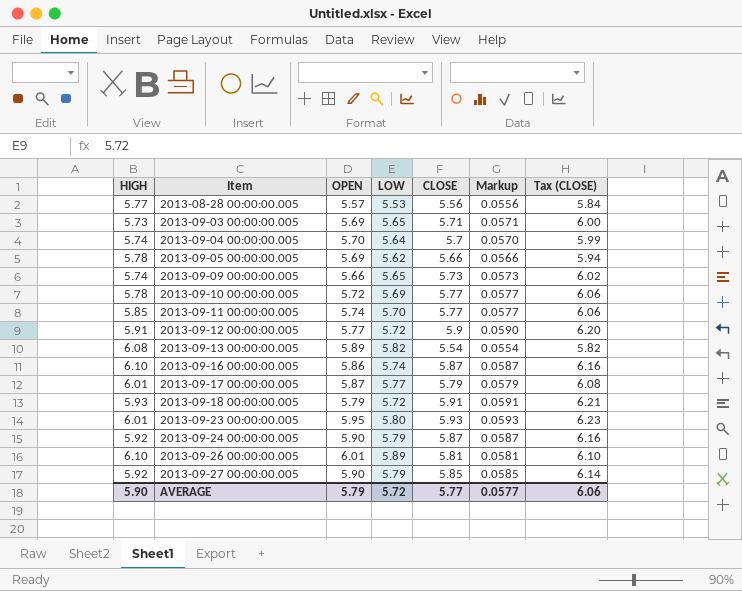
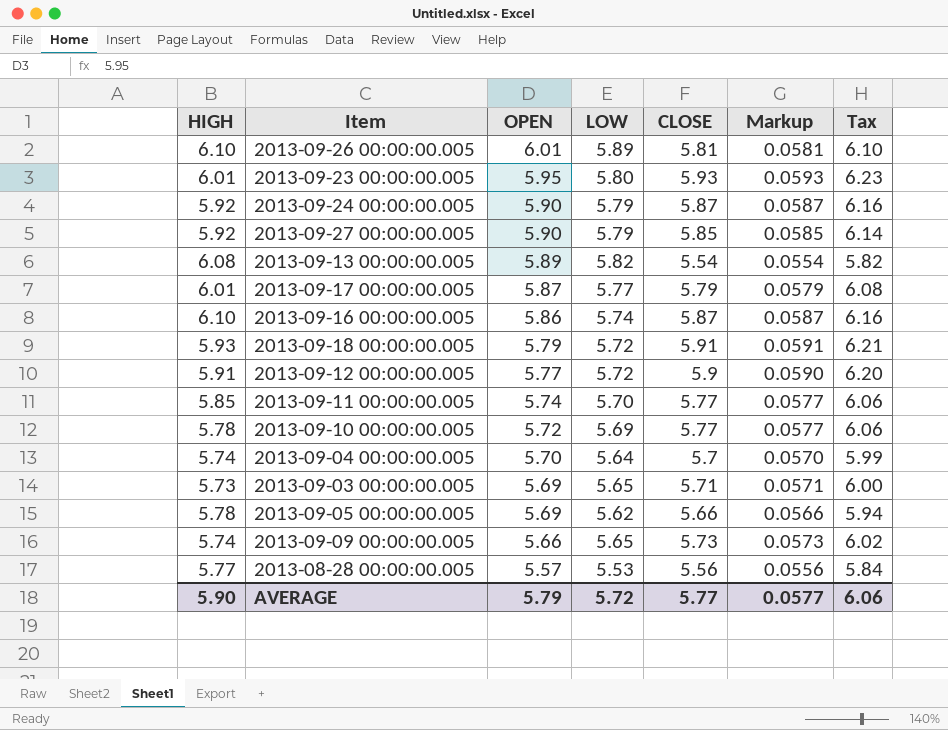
row order: Item ascending -> OPEN descending
column name: Tax (CLOSE) -> Tax

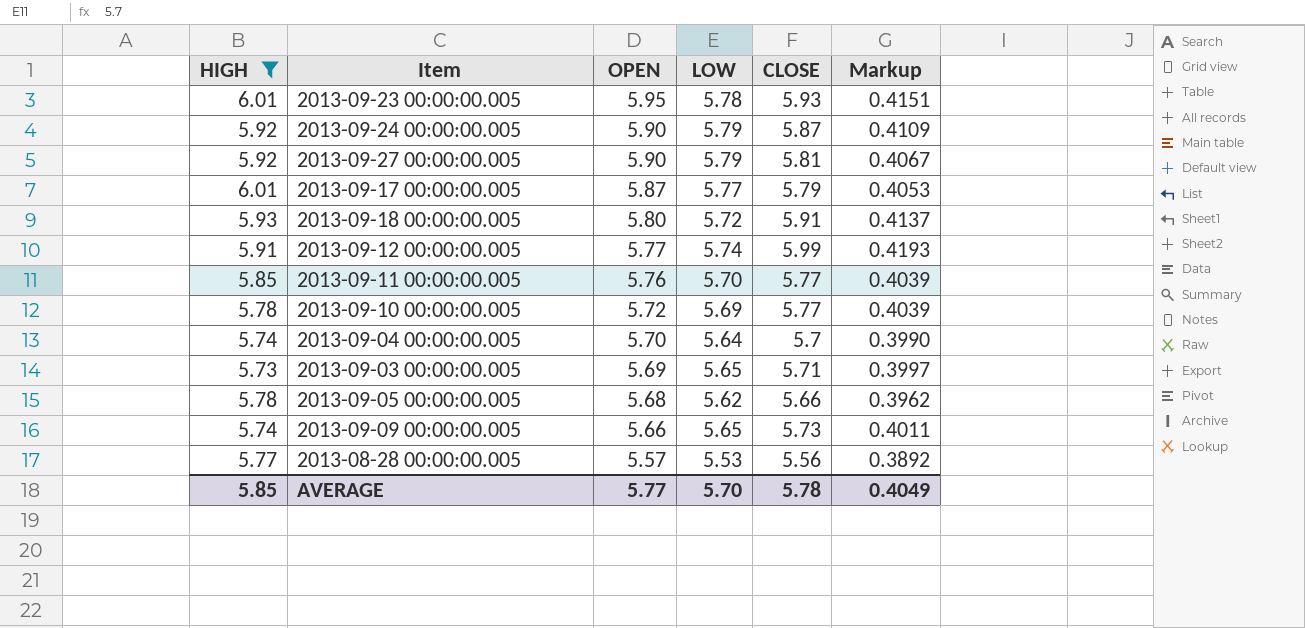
filter: none -> HIGH <= 6.01
column Tax | formula: [CLOSE] * 1.05 -> none
column Markup | formula: [CLOSE] * 0.01 -> [CLOSE] * 0.07
2013-09-23 00:00:00.005 | LOW: 5.80 -> 5.78
2013-09-27 00:00:00.005 | CLOSE: 5.85 -> 5.81
2013-09-18 00:00:00.005 | OPEN: 5.79 -> 5.80
2013-09-12 00:00:00.005 | LOW: 5.72 -> 5.74
2013-09-12 00:00:00.005 | CLOSE: 5.9 -> 5.99
2013-09-11 00:00:00.005 | OPEN: 5.74 -> 5.76
2013-09-05 00:00:00.005 | OPEN: 5.69 -> 5.68
AVERAGE | HIGH: 5.90 -> 5.85
AVERAGE | OPEN: 5.79 -> 5.77
AVERAGE | LOW: 5.72 -> 5.70
AVERAGE | CLOSE: 5.77 -> 5.78
AVERAGE | Markup: 0.0577 -> 0.4049

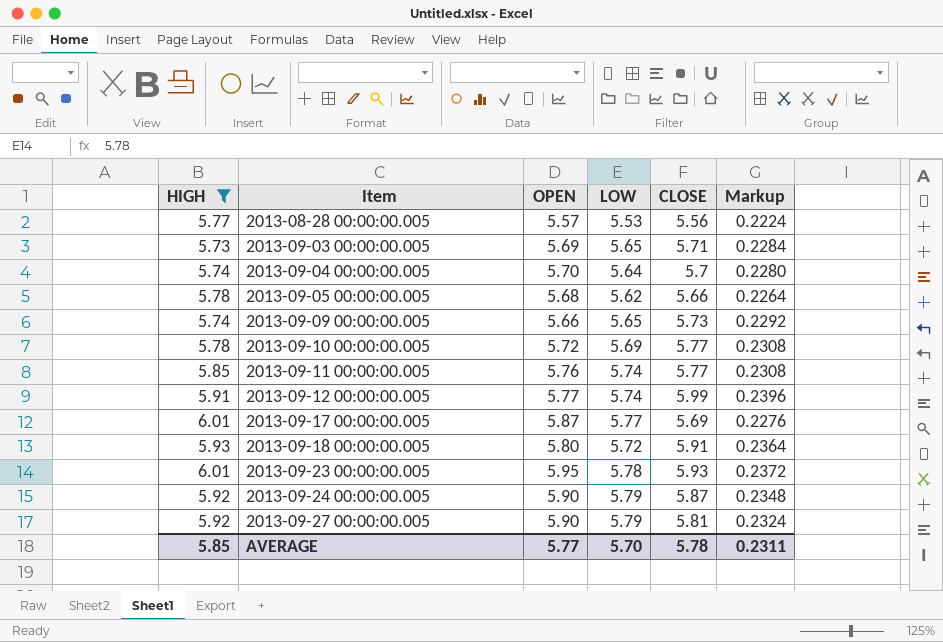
row order: OPEN descending -> Item ascending
column Markup | formula: [CLOSE] * 0.07 -> [CLOSE] * 0.04
2013-09-11 00:00:00.005 | LOW: 5.70 -> 5.74
2013-09-17 00:00:00.005 | CLOSE: 5.79 -> 5.69
AVERAGE | Markup: 0.4049 -> 0.2311

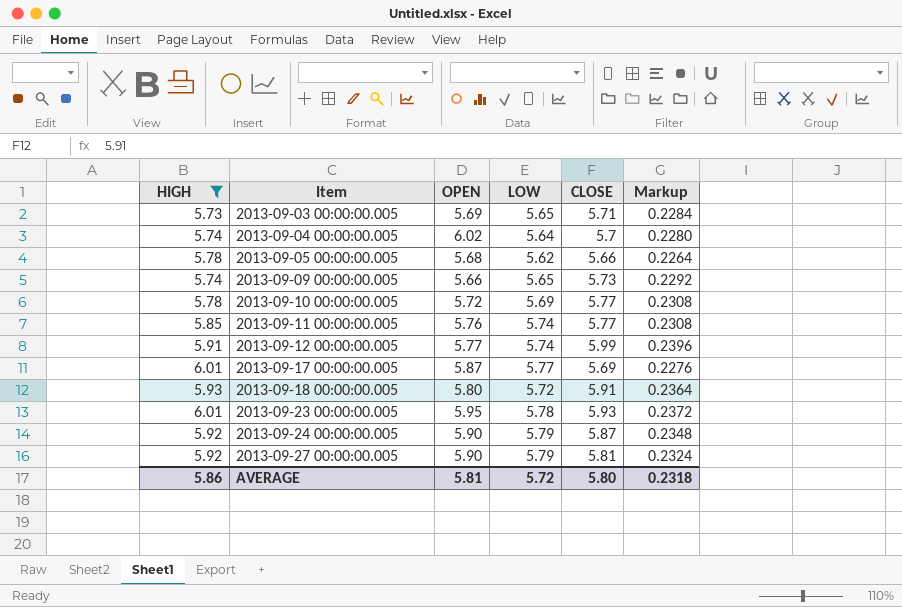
row 2013-08-28 00:00:00.005: 5.77 | 5.57 | 5.53 | 5.56 | 0.2224 -> none
2013-09-04 00:00:00.005 | OPEN: 5.70 -> 6.02
AVERAGE | HIGH: 5.85 -> 5.86
AVERAGE | OPEN: 5.77 -> 5.81
AVERAGE | LOW: 5.70 -> 5.72
AVERAGE | CLOSE: 5.78 -> 5.80
AVERAGE | Markup: 0.2311 -> 0.2318

